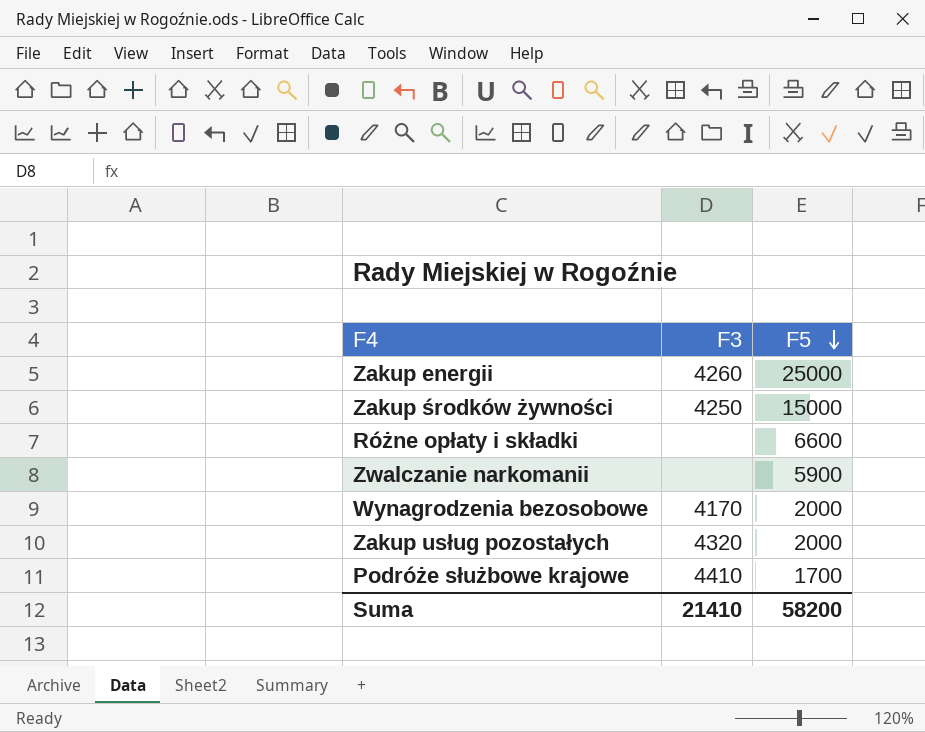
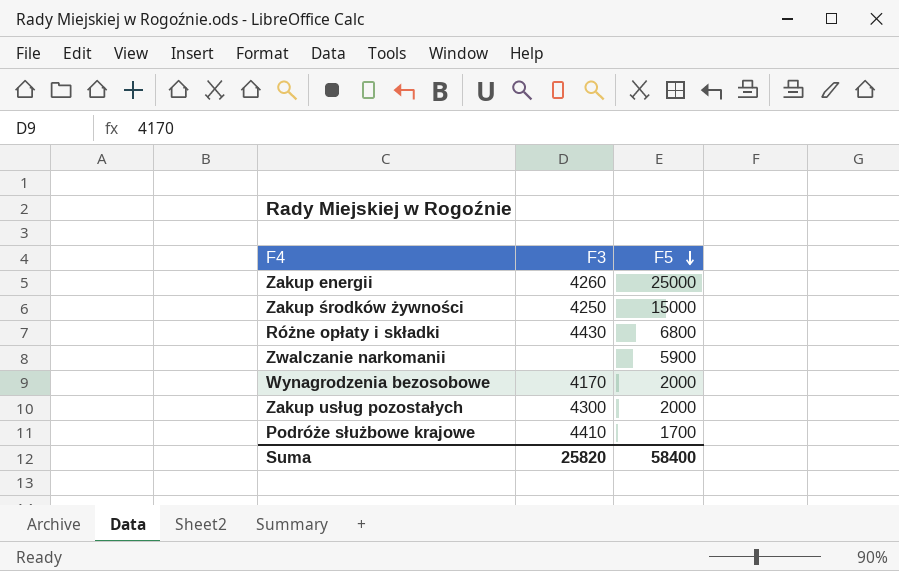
Różne opłaty i składki | F3: none -> 4430
Różne opłaty i składki | F5: 6600 -> 6800
Zakup usług pozostałych | F3: 4320 -> 4300
Suma | F3: 21410 -> 25820
Suma | F5: 58200 -> 58400

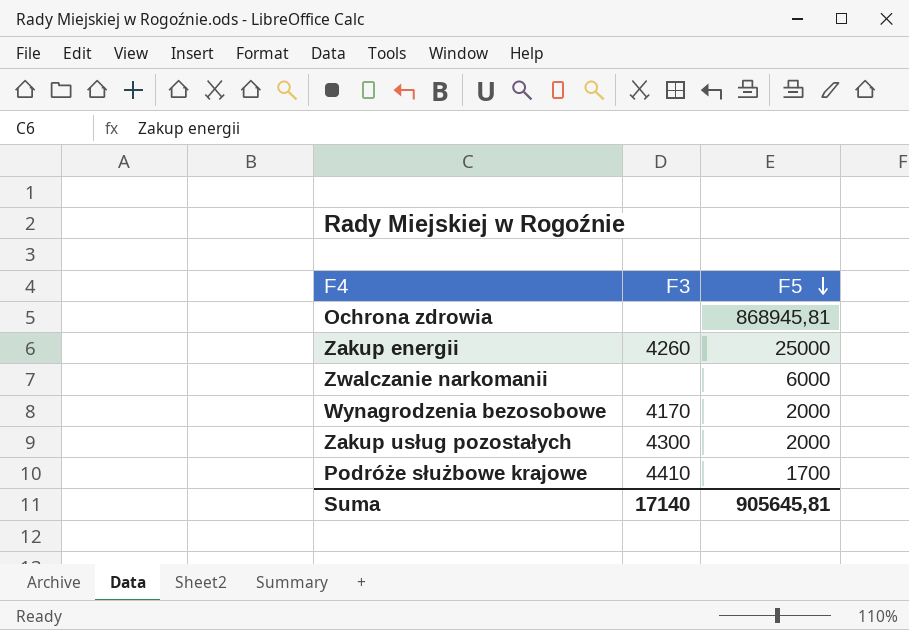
row Zakup środków żywności: 4250 | 15000 -> none
row Różne opłaty i składki: 4430 | 6800 -> none
row Ochrona zdrowia: none -> none | 868945,81
Zwalczanie narkomanii | F5: 5900 -> 6000
Suma | F3: 25820 -> 17140
Suma | F5: 58400 -> 905645,81

